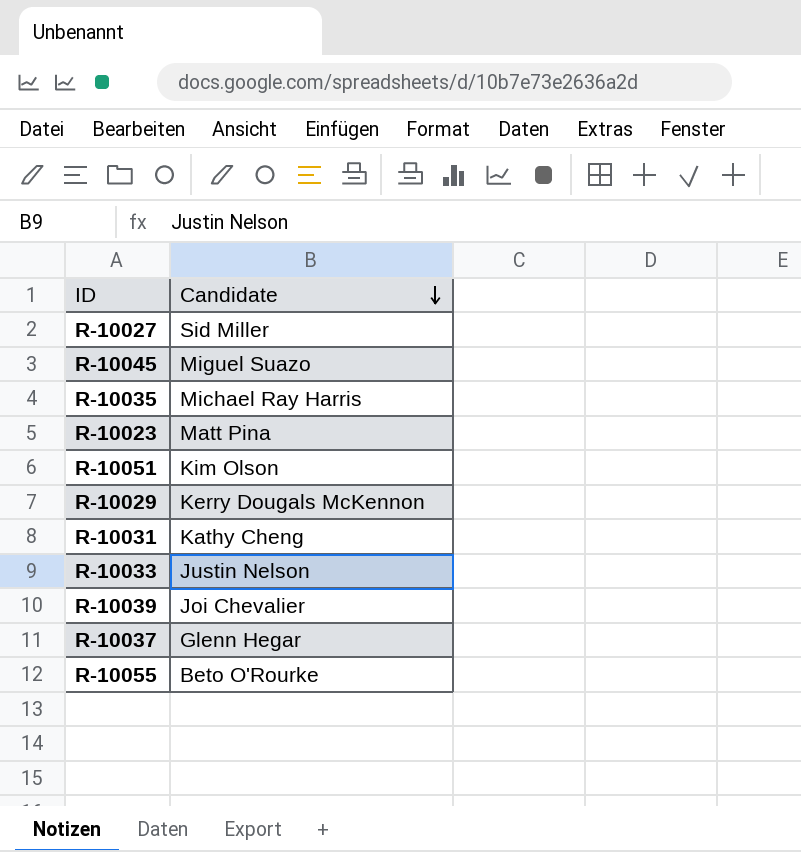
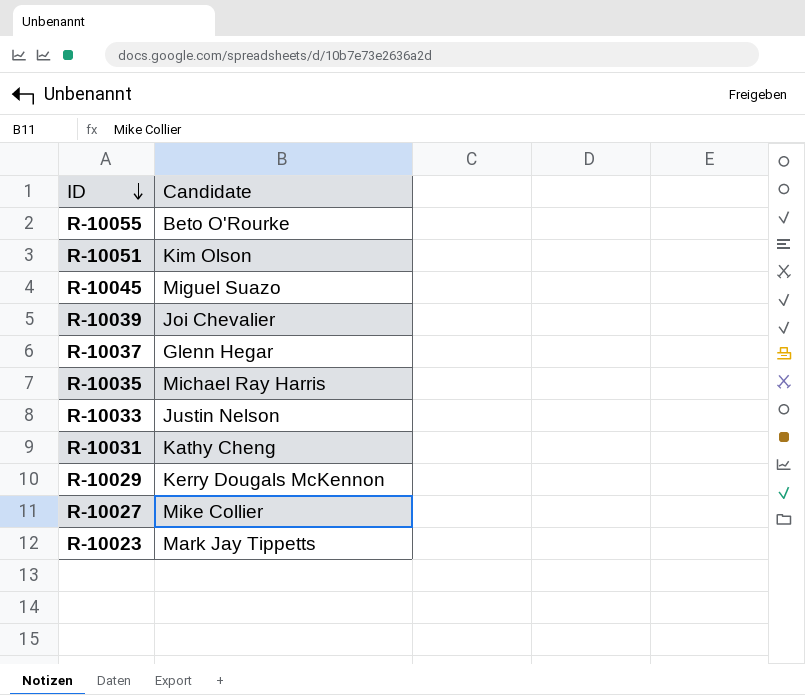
row order: Candidate descending -> ID descending
R-10027 | Candidate: Sid Miller -> Mike Collier
R-10023 | Candidate: Matt Pina -> Mark Jay Tippetts

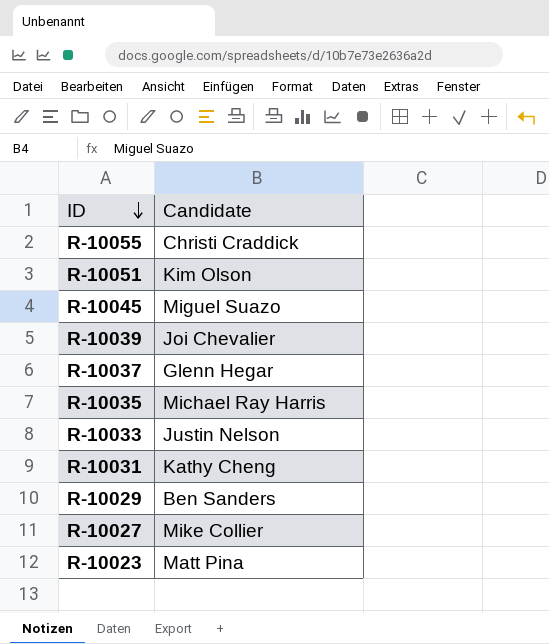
R-10055 | Candidate: Beto O'Rourke -> Christi Craddick
R-10029 | Candidate: Kerry Dougals McKennon -> Ben Sanders
R-10023 | Candidate: Mark Jay Tippetts -> Matt Pina

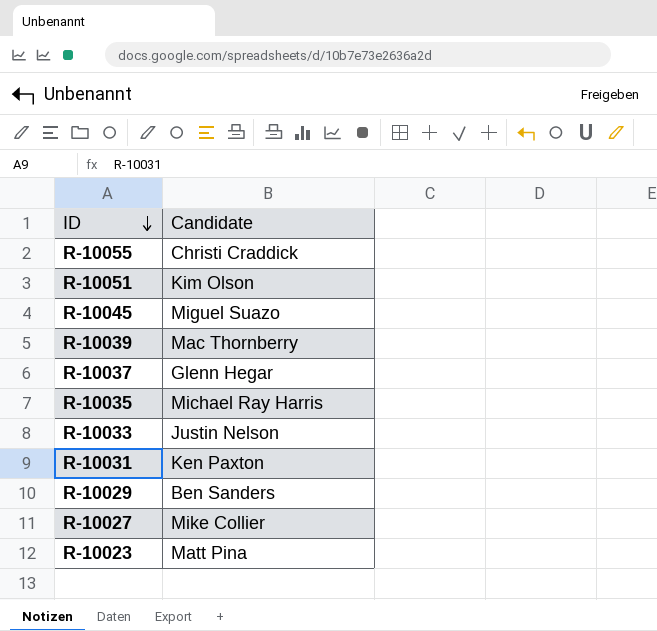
R-10039 | Candidate: Joi Chevalier -> Mac Thornberry
R-10031 | Candidate: Kathy Cheng -> Ken Paxton

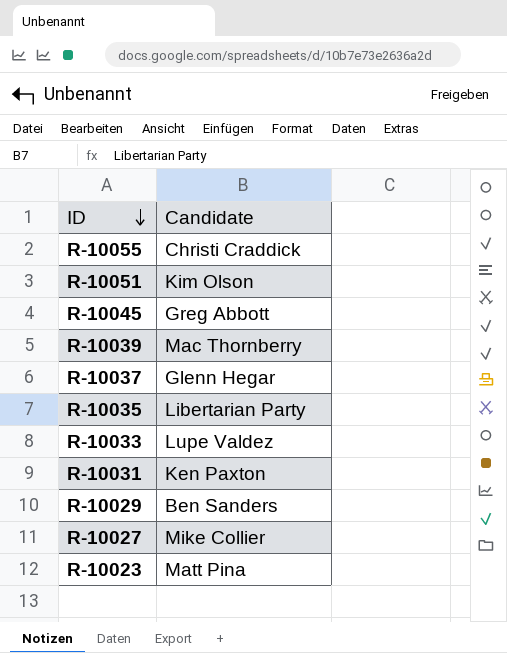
R-10045 | Candidate: Miguel Suazo -> Greg Abbott
R-10035 | Candidate: Michael Ray Harris -> Libertarian Party
R-10033 | Candidate: Justin Nelson -> Lupe Valdez

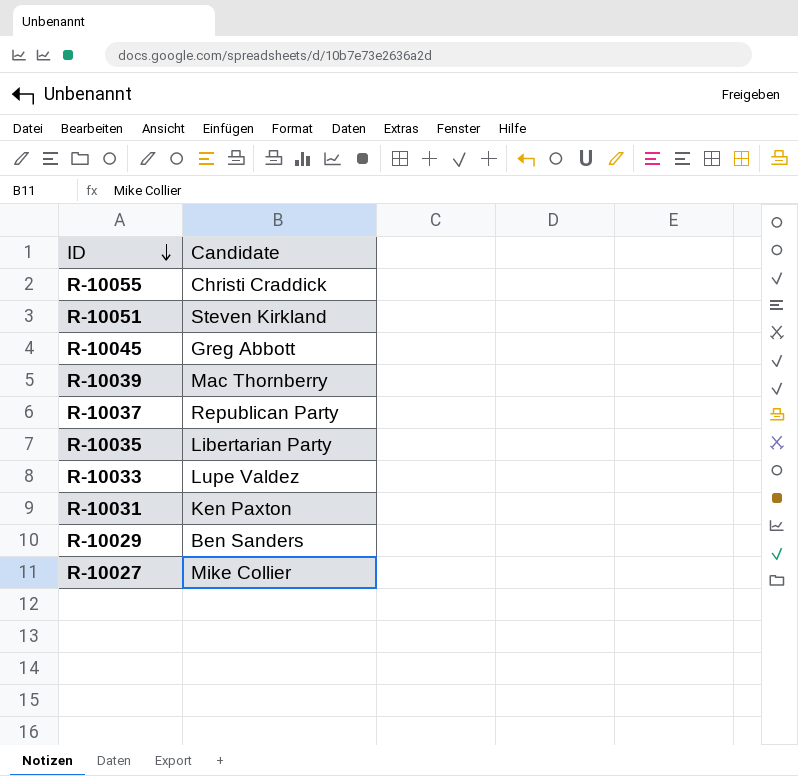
row R-10023: Matt Pina -> none
R-10051 | Candidate: Kim Olson -> Steven Kirkland
R-10037 | Candidate: Glenn Hegar -> Republican Party

